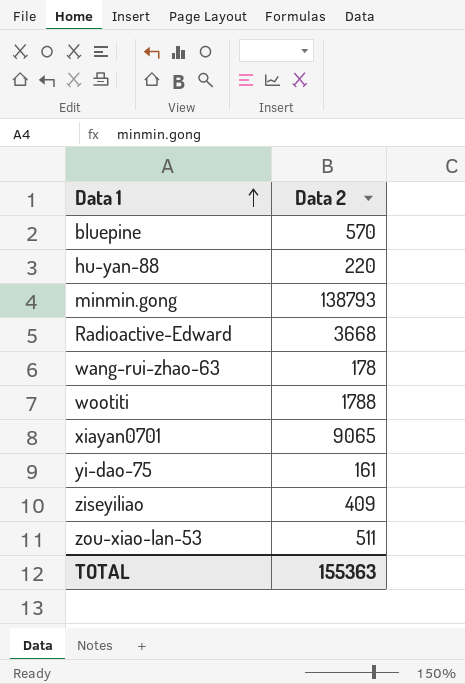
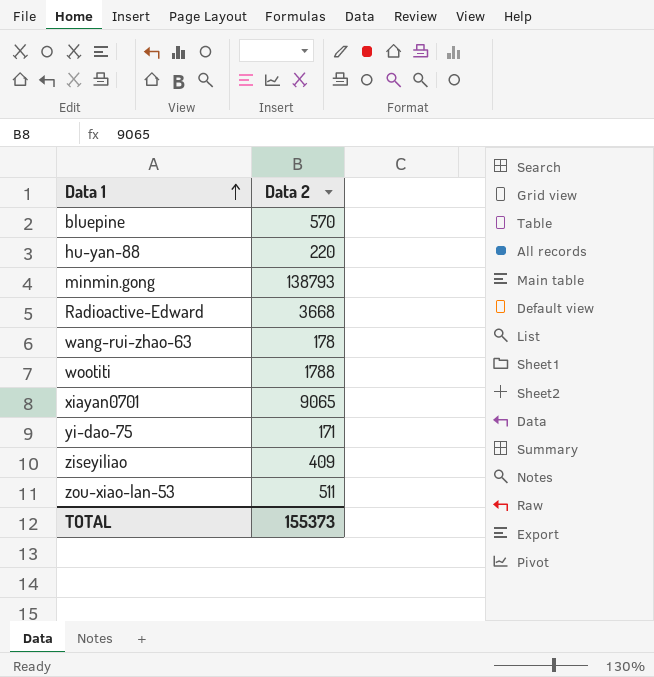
yi-dao-75 | Data 2: 161 -> 171
TOTAL | Data 2: 155363 -> 155373

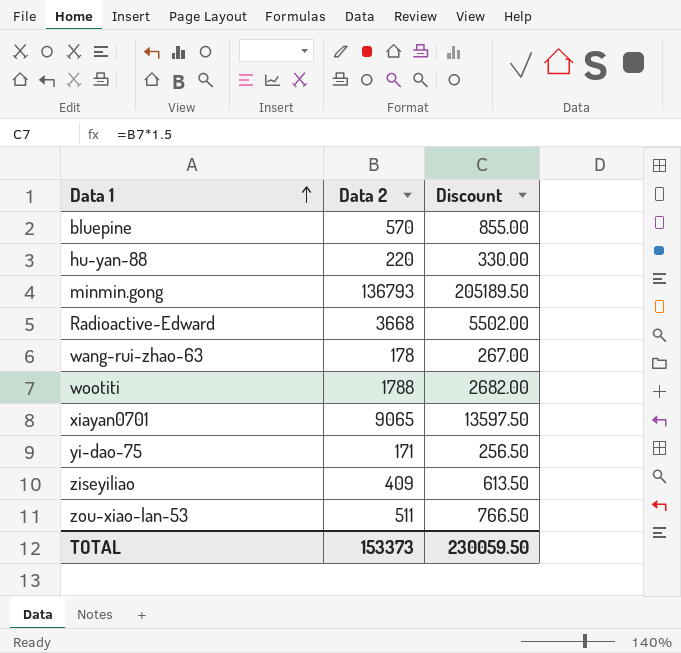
column Discount | formula: none -> [Data 2] * 1.5
minmin.gong | Data 2: 138793 -> 136793
TOTAL | Data 2: 155373 -> 153373

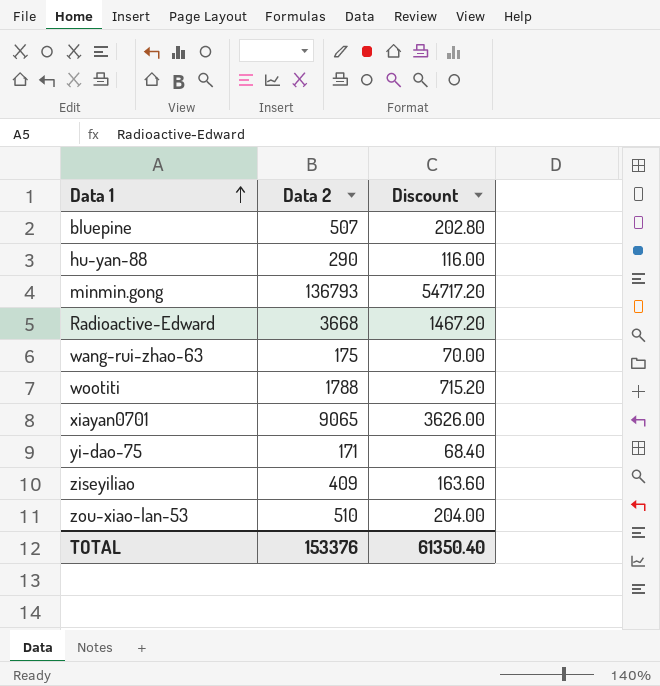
column Discount | formula: [Data 2] * 1.5 -> [Data 2] * 0.4
bluepine | Data 2: 570 -> 507
hu-yan-88 | Data 2: 220 -> 290
wang-rui-zhao-63 | Data 2: 178 -> 175
zou-xiao-lan-53 | Data 2: 511 -> 510
TOTAL | Data 2: 153373 -> 153376
TOTAL | Discount: 230059.50 -> 61350.40

